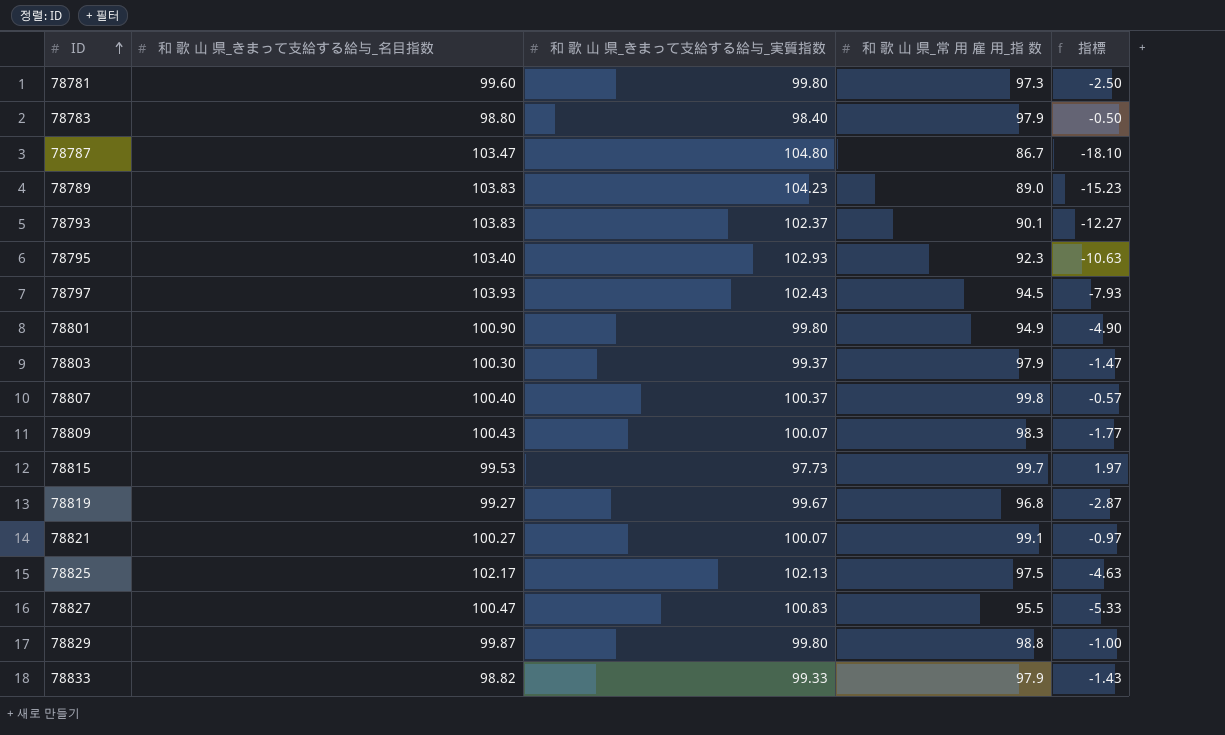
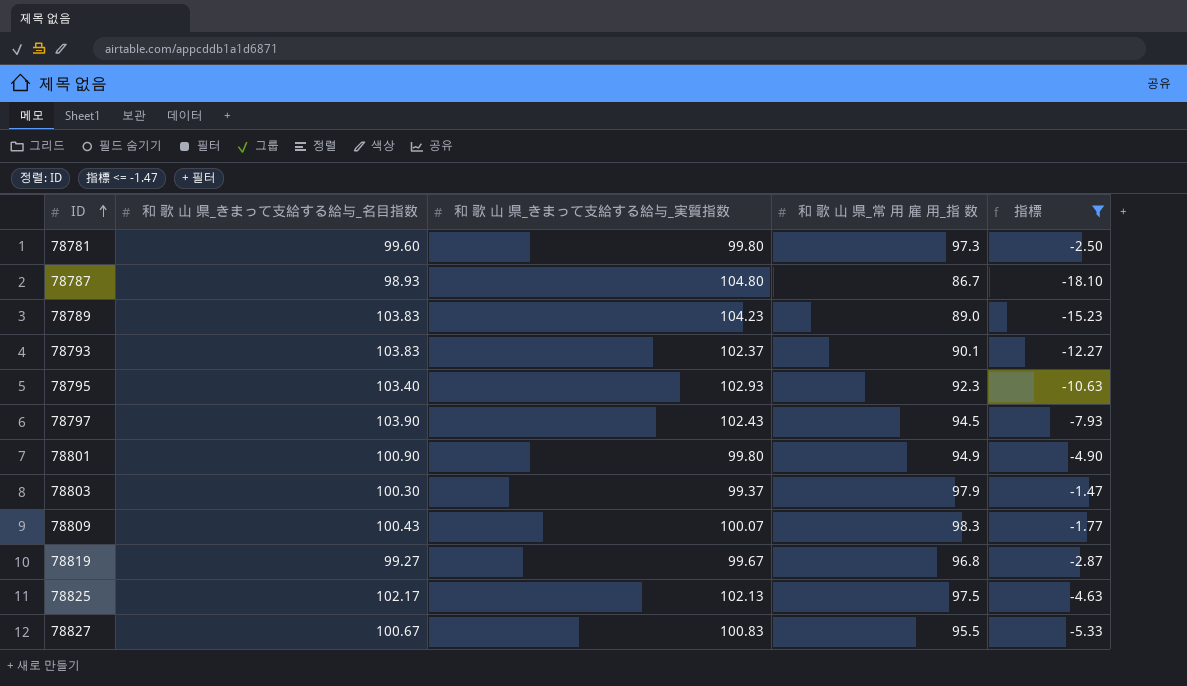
filter: none -> 指標 <= -1.47
78787 | 和 歌 山 県_きまって支給する給与_名目指数: 103.47 -> 98.93
78797 | 和 歌 山 県_きまって支給する給与_名目指数: 103.93 -> 103.90
78827 | 和 歌 山 県_きまって支給する給与_名目指数: 100.47 -> 100.67

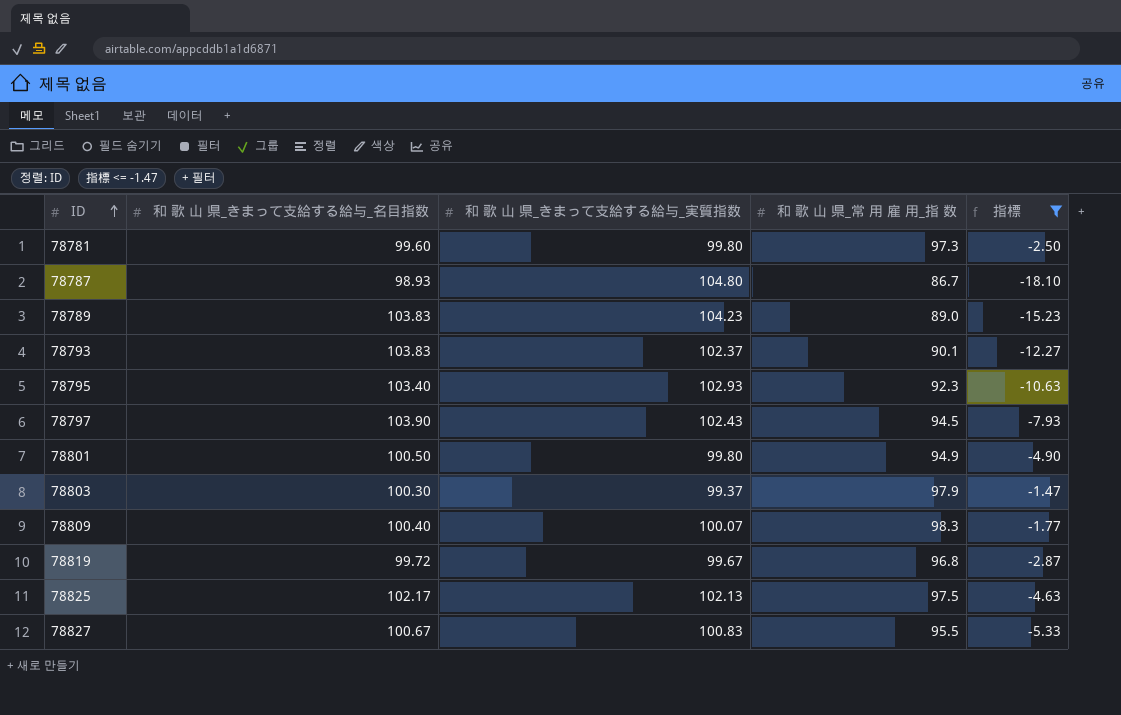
78801 | 和 歌 山 県_きまって支給する給与_名目指数: 100.90 -> 100.50
78809 | 和 歌 山 県_きまって支給する給与_名目指数: 100.43 -> 100.40
78819 | 和 歌 山 県_きまって支給する給与_名目指数: 99.27 -> 99.72

